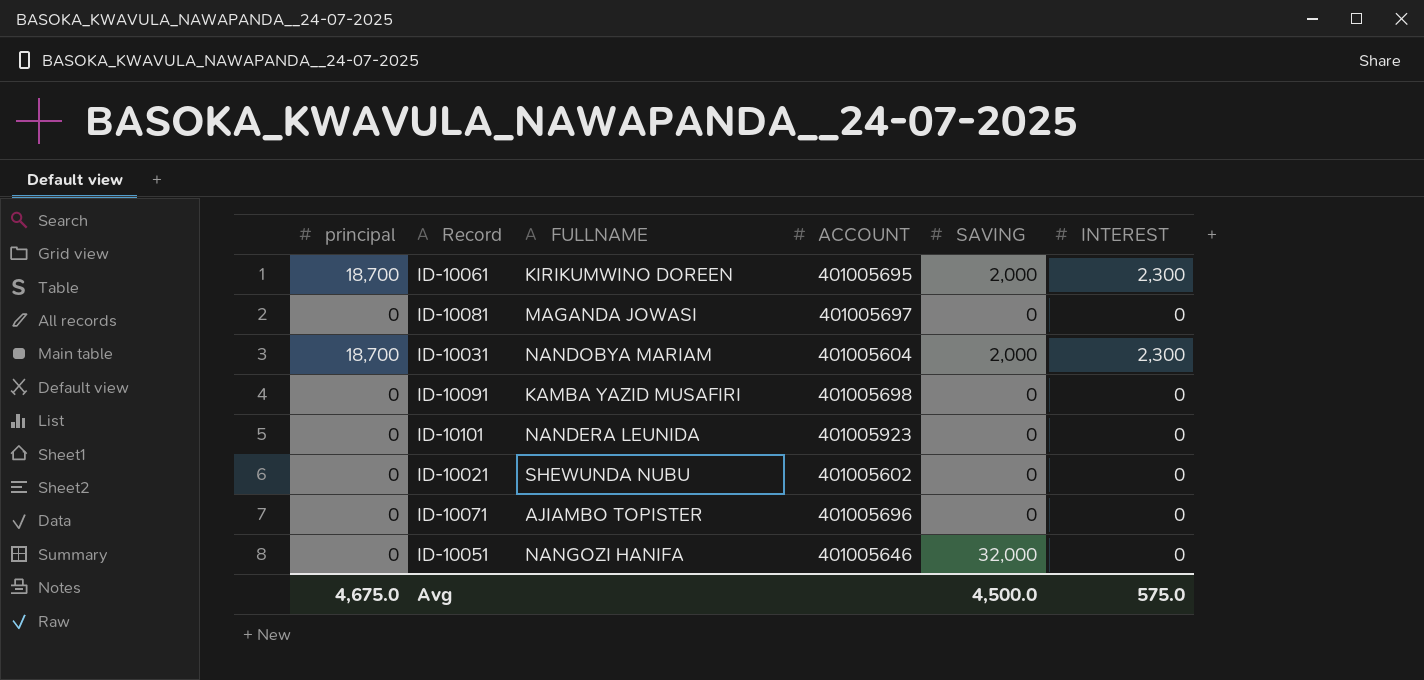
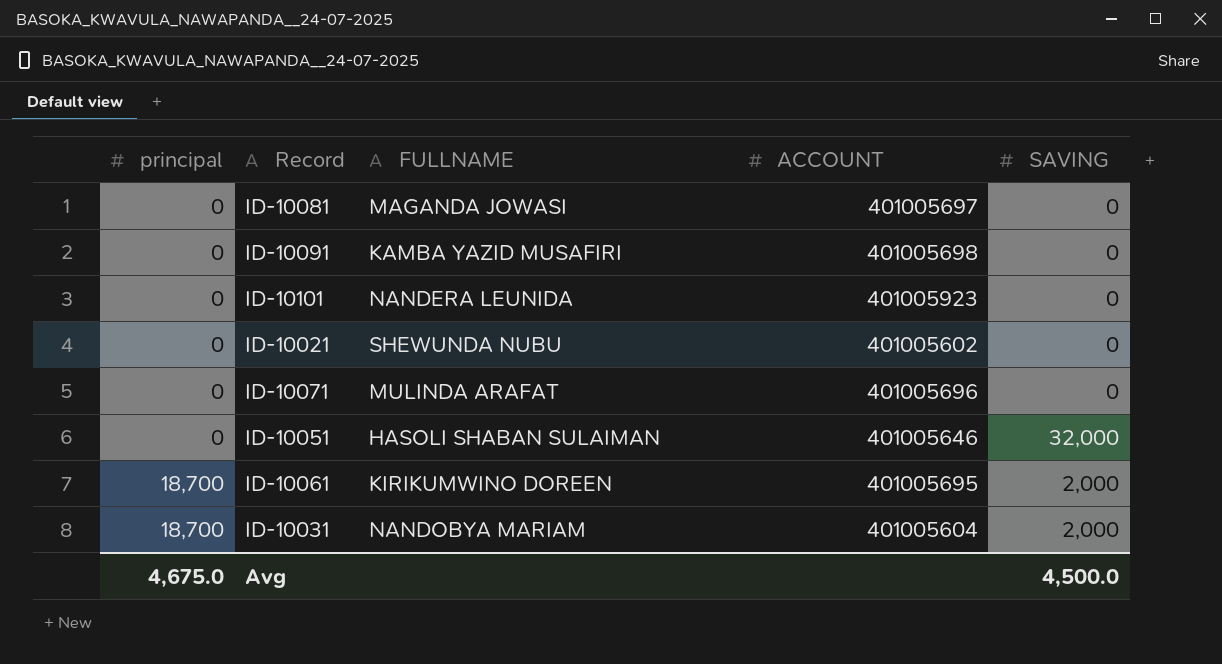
row order: none -> principal ascending
column INTEREST | position: 6 -> none
ID-10071 | FULLNAME: AJIAMBO TOPISTER -> MULINDA ARAFAT
ID-10051 | FULLNAME: NANGOZI HANIFA -> HASOLI SHABAN SULAIMAN

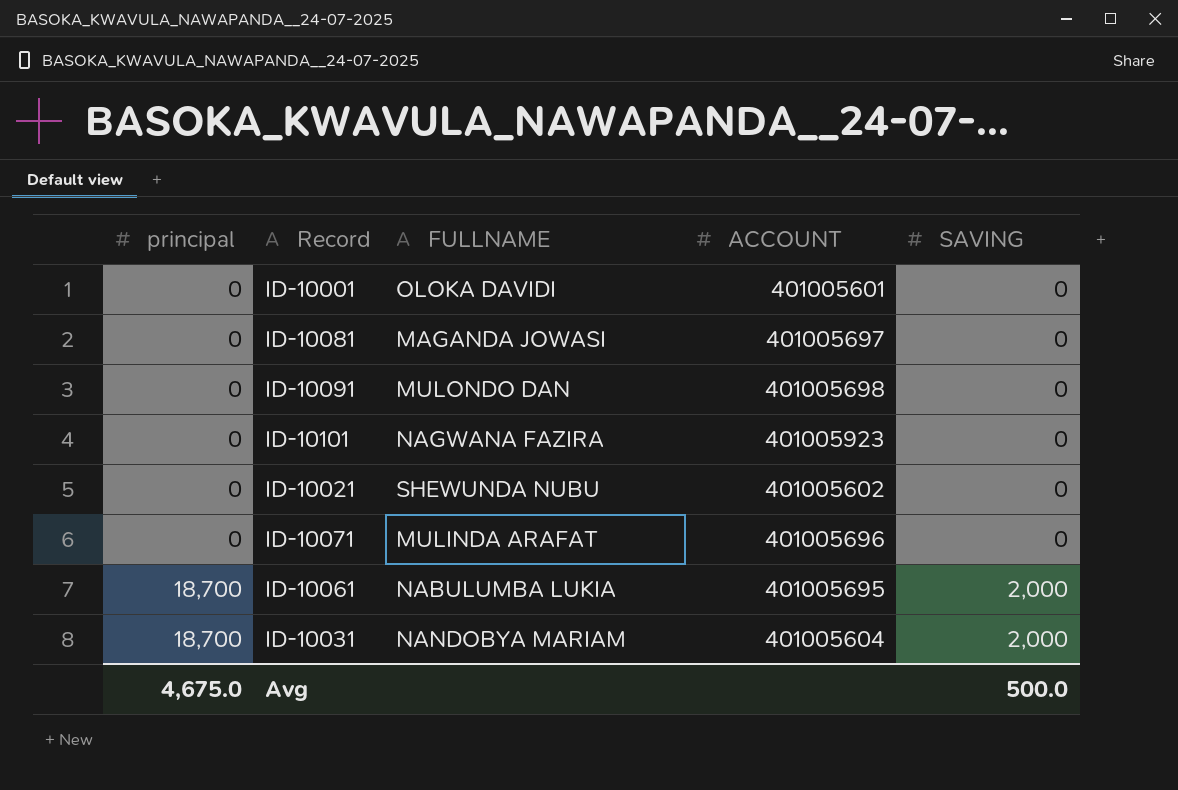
row ID-10051: 0 | HASOLI SHABAN SULAIMAN | 401005646 | 32,000 -> none
row ID-10001: none -> 0 | OLOKA DAVIDI | 401005601 | 0
ID-10091 | FULLNAME: KAMBA YAZID MUSAFIRI -> MULONDO DAN
ID-10101 | FULLNAME: NANDERA LEUNIDA -> NAGWANA FAZIRA
ID-10061 | FULLNAME: KIRIKUMWINO DOREEN -> NABULUMBA LUKIA
Avg | SAVING: 4,500.0 -> 500.0

